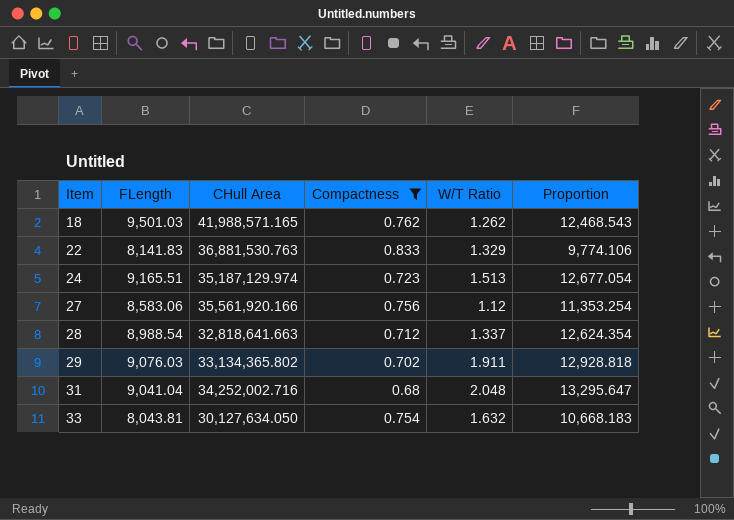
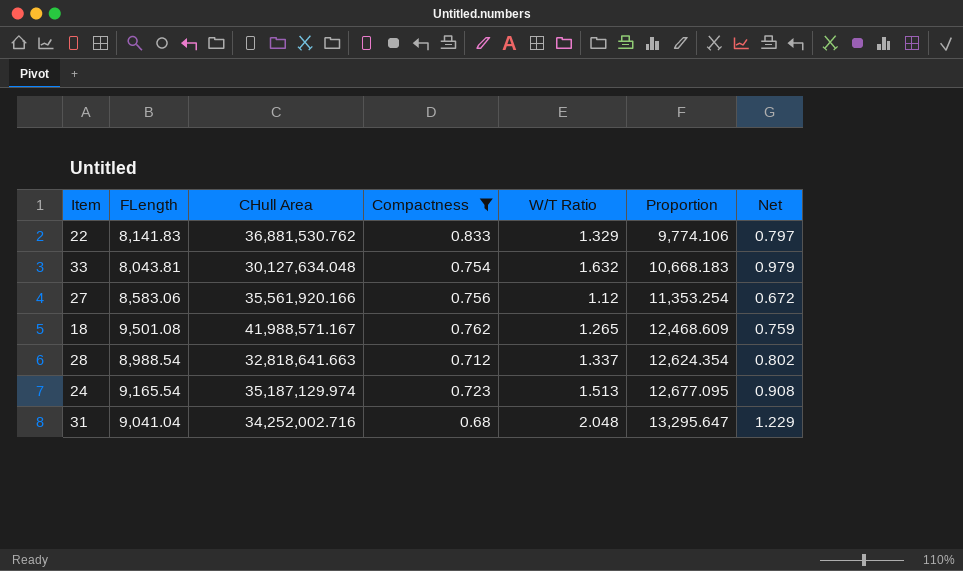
row order: Item ascending -> Proportion ascending
column Net | formula: none -> [W/T Ratio] * 0.6
row 29: 9,076.03 | 33,134,365.802 | 0.702 | 1.911 | 12,928.818 -> none
22 | CHull Area: 36,881,530.763 -> 36,881,530.762
33 | CHull Area: 30,127,634.050 -> 30,127,634.048
18 | FLength: 9,501.03 -> 9,501.08
18 | CHull Area: 41,988,571.165 -> 41,988,571.167
18 | W/T Ratio: 1.262 -> 1.265
18 | Proportion: 12,468.543 -> 12,468.609
24 | FLength: 9,165.51 -> 9,165.54
24 | Proportion: 12,677.054 -> 12,677.095

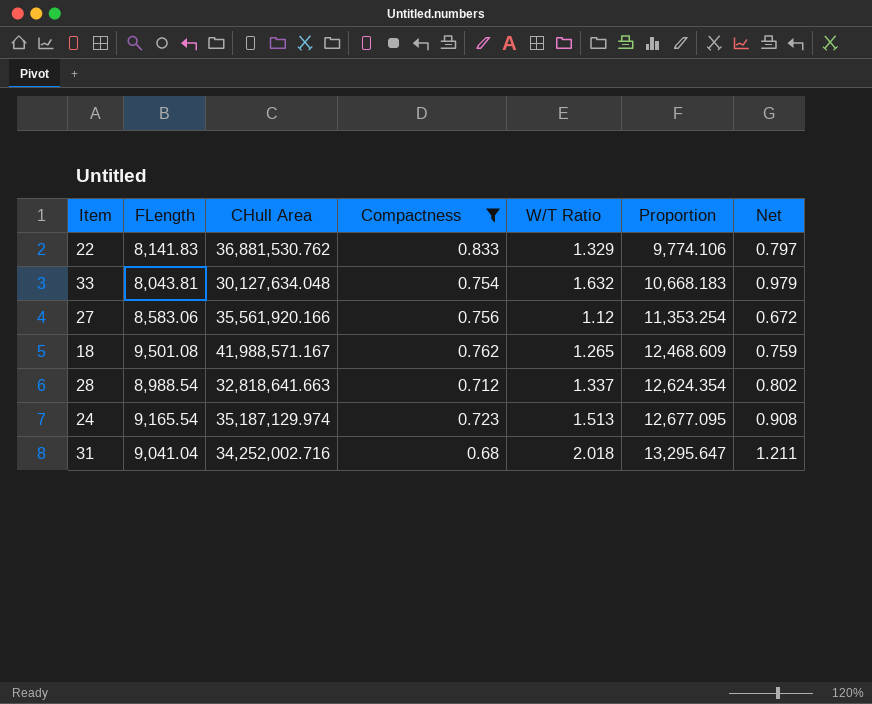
31 | W/T Ratio: 2.048 -> 2.018
31 | Net: 1.229 -> 1.211

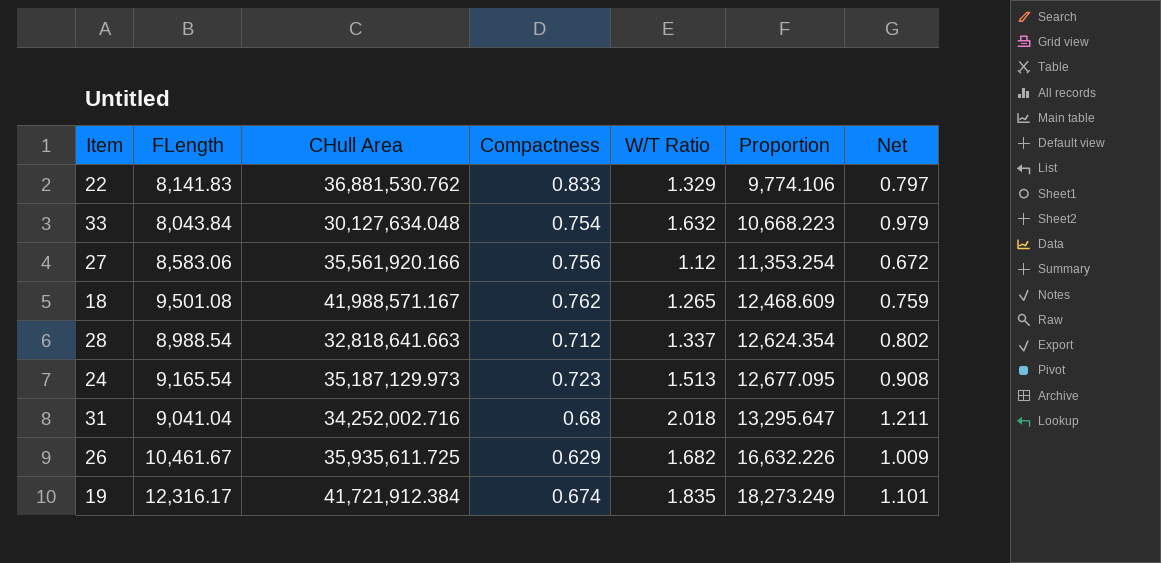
filter: Compactness >= 0.68 -> none
33 | FLength: 8,043.81 -> 8,043.84
33 | Proportion: 10,668.183 -> 10,668.223
24 | CHull Area: 35,187,129.974 -> 35,187,129.973

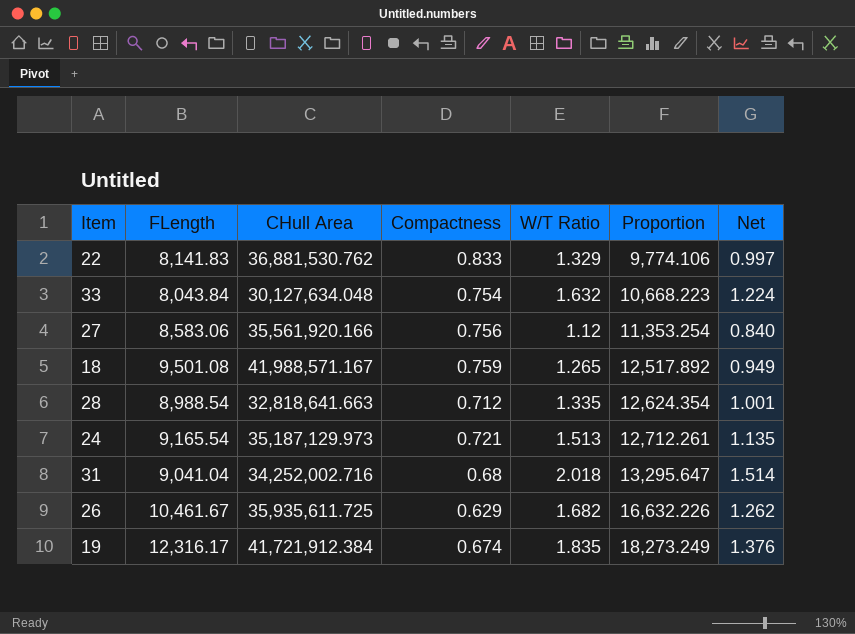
column Net | formula: [W/T Ratio] * 0.6 -> [W/T Ratio] * 0.75
18 | Compactness: 0.762 -> 0.759
18 | Proportion: 12,468.609 -> 12,517.892
28 | W/T Ratio: 1.337 -> 1.335
24 | Compactness: 0.723 -> 0.721
24 | Proportion: 12,677.095 -> 12,712.261

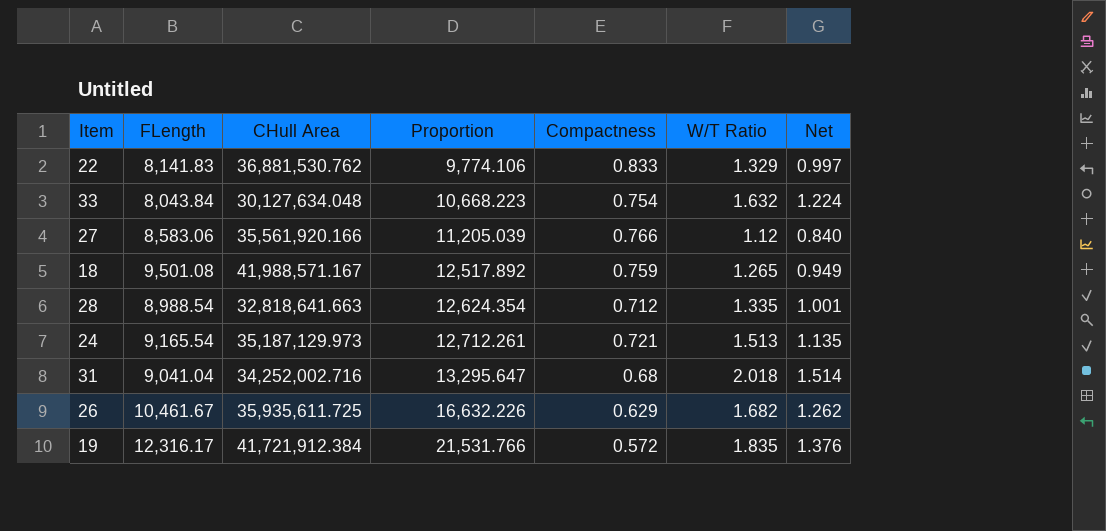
column Proportion | position: 6 -> 4
27 | Proportion: 11,353.254 -> 11,205.039
27 | Compactness: 0.756 -> 0.766
19 | Proportion: 18,273.249 -> 21,531.766
19 | Compactness: 0.674 -> 0.572

